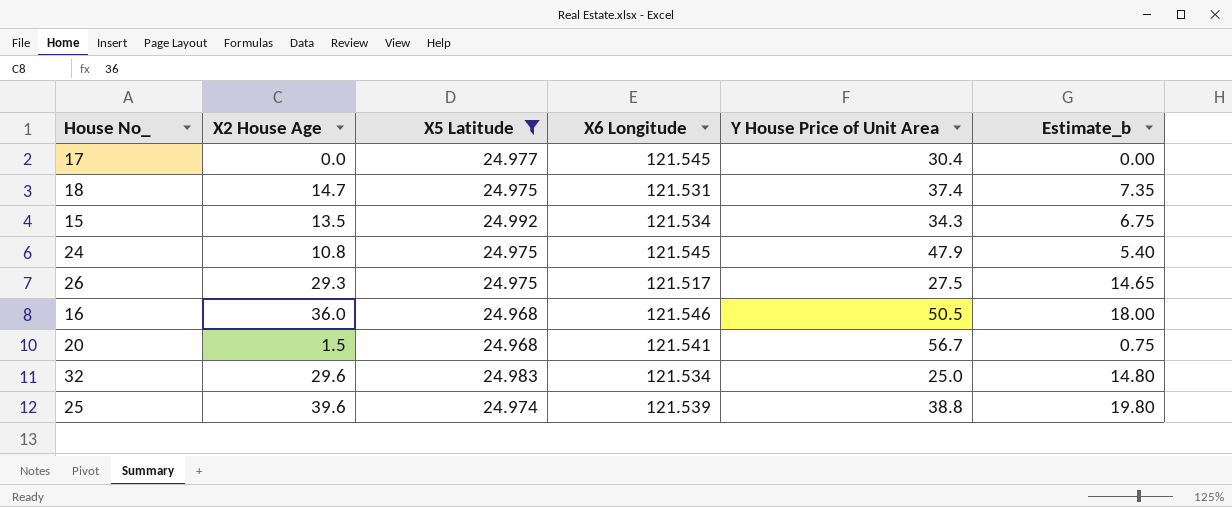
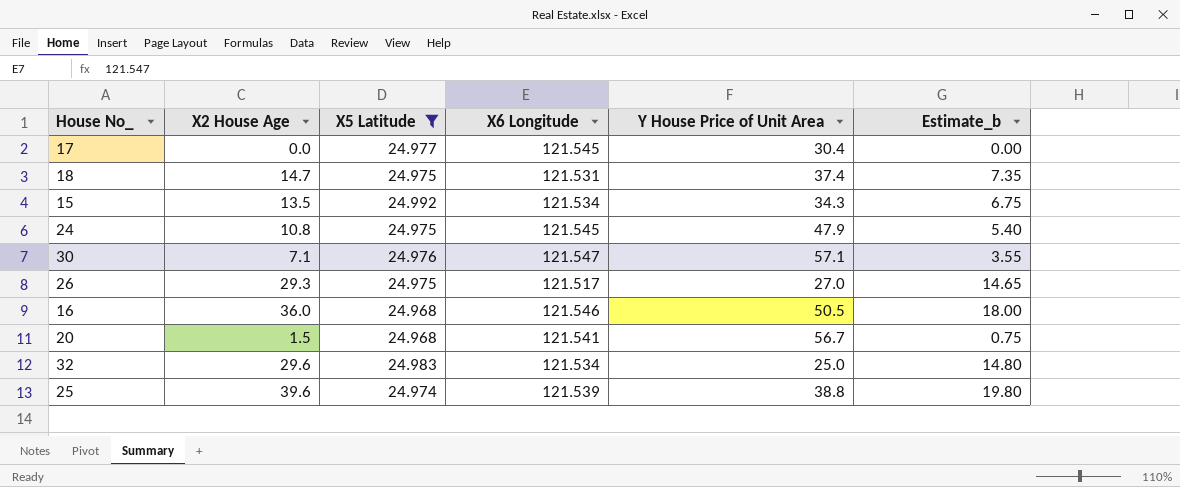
row 30: none -> 7.1 | 24.976 | 121.547 | 57.1 | 3.55
26 | Y House Price of Unit Area: 27.5 -> 27.0

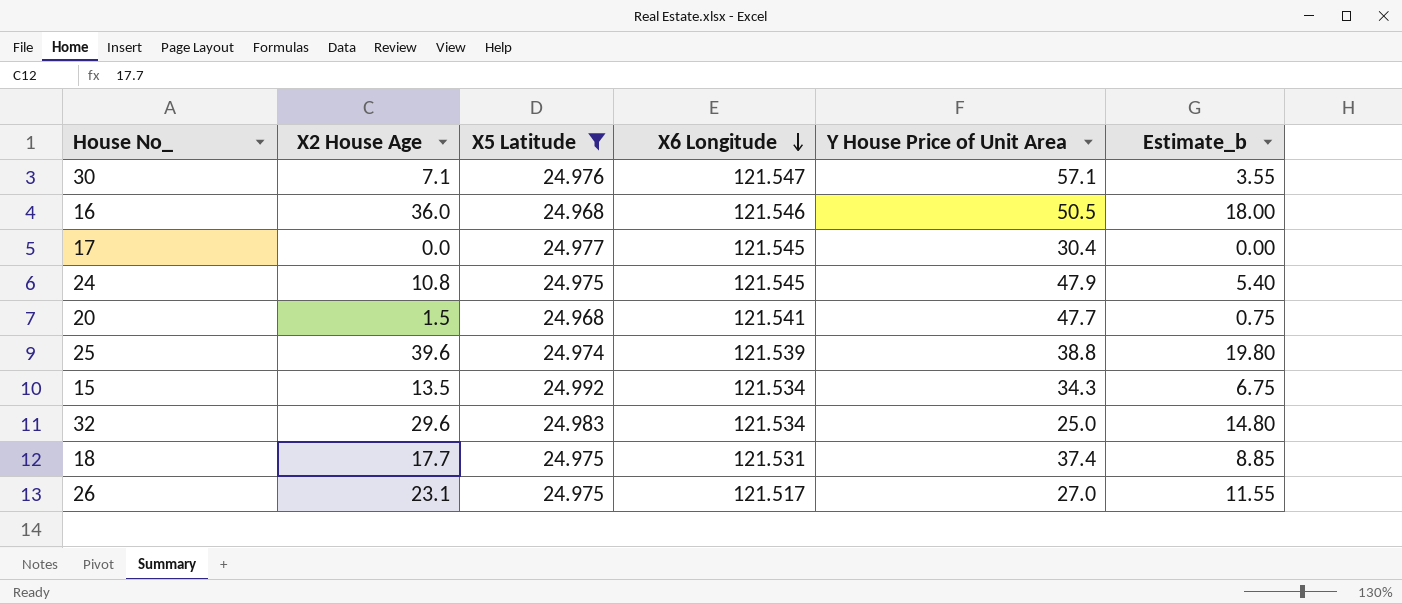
row order: none -> X6 Longitude descending
20 | Y House Price of Unit Area: 56.7 -> 47.7
18 | X2 House Age: 14.7 -> 17.7
18 | Estimate_b: 7.35 -> 8.85
26 | X2 House Age: 29.3 -> 23.1
26 | Estimate_b: 14.65 -> 11.55

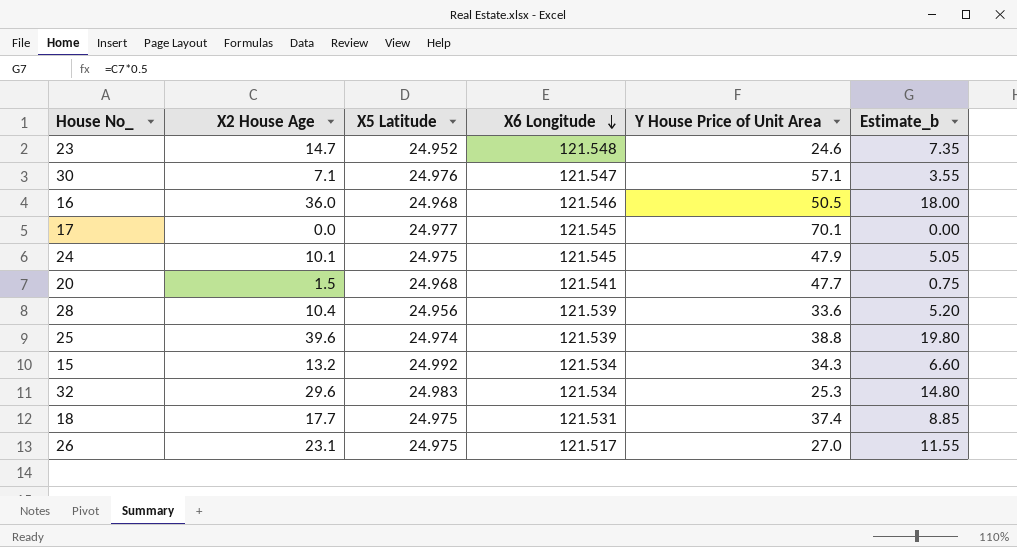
filter: X5 Latitude >= 24.968 -> none
17 | Y House Price of Unit Area: 30.4 -> 70.1
24 | X2 House Age: 10.8 -> 10.1
24 | Estimate_b: 5.40 -> 5.05
15 | X2 House Age: 13.5 -> 13.2
15 | Estimate_b: 6.75 -> 6.60
32 | Y House Price of Unit Area: 25.0 -> 25.3

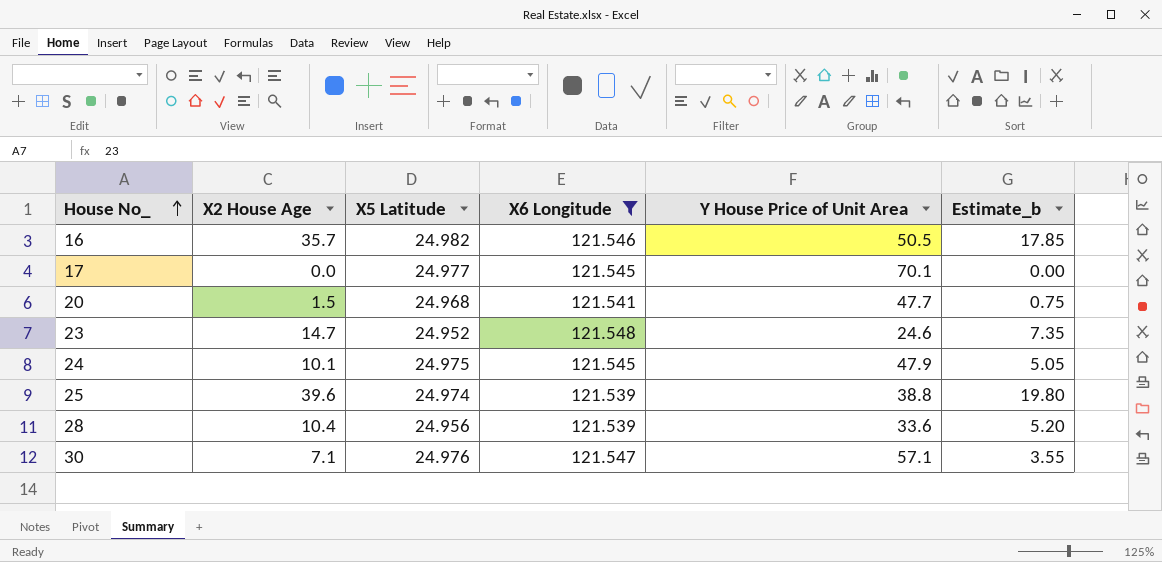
filter: none -> X6 Longitude >= 121.539
row order: X6 Longitude descending -> House No_ ascending
16 | X2 House Age: 36.0 -> 35.7
16 | X5 Latitude: 24.968 -> 24.982
16 | Estimate_b: 18.00 -> 17.85

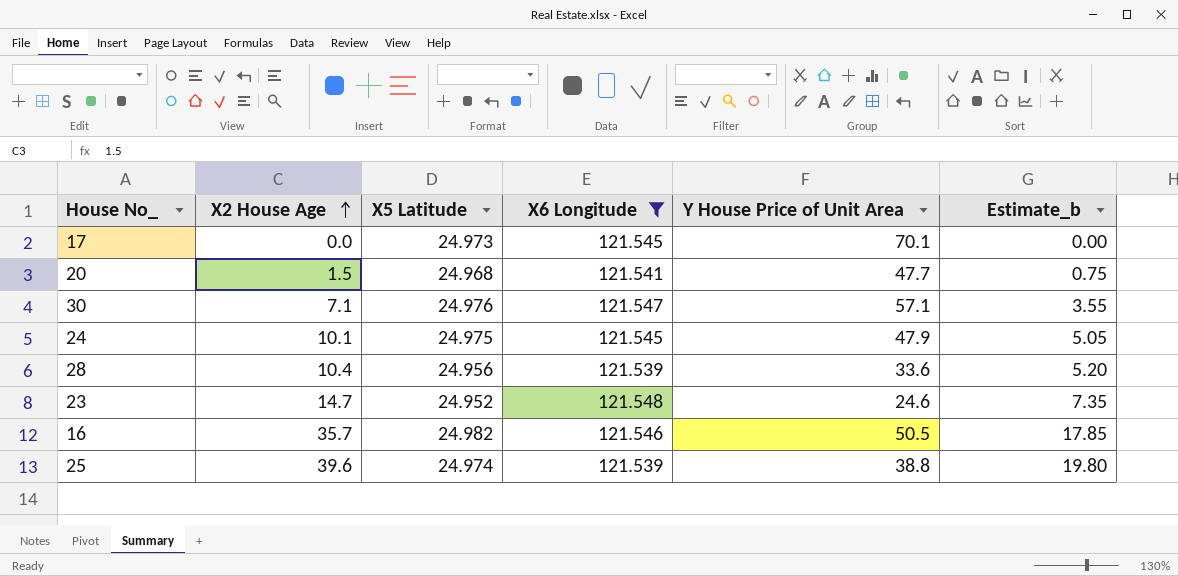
row order: House No_ ascending -> X2 House Age ascending
17 | X5 Latitude: 24.977 -> 24.973

